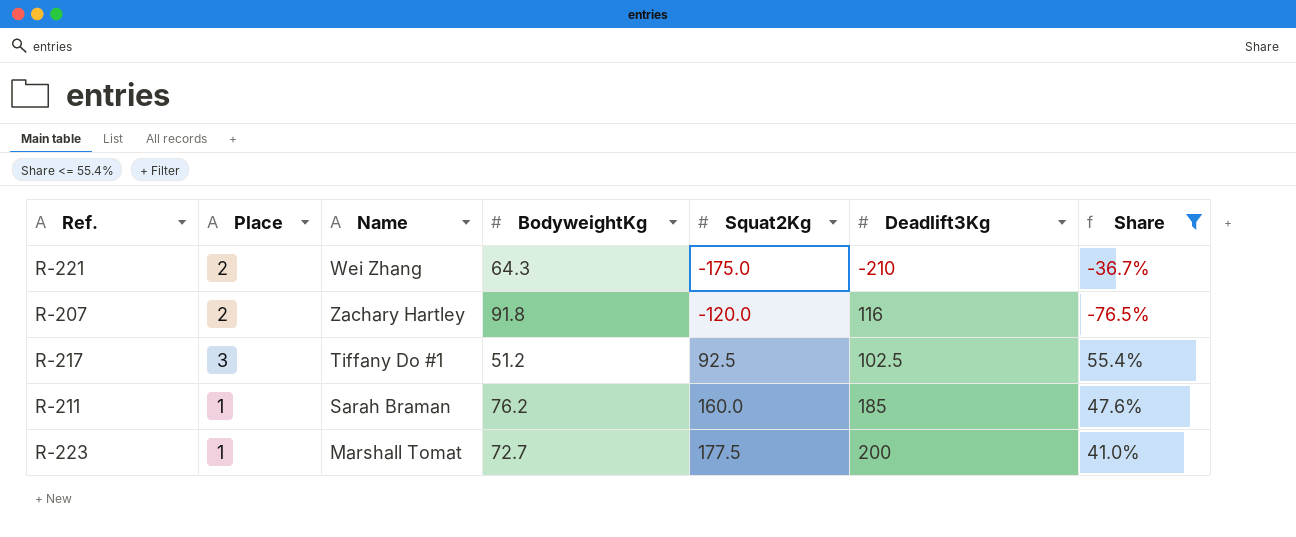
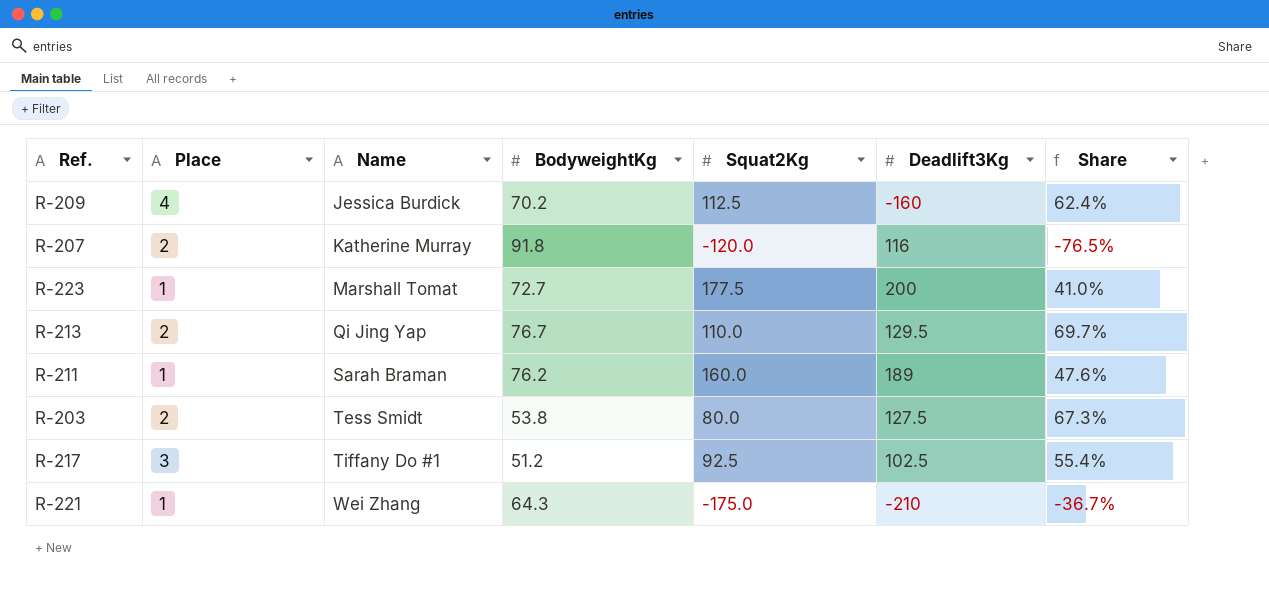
filter: Share <= 55.4% -> none
row order: Squat2Kg ascending -> Name ascending
R-207 | Name: Zachary Hartley -> Katherine Murray
R-211 | Deadlift3Kg: 185 -> 189
R-221 | Place: 2 -> 1

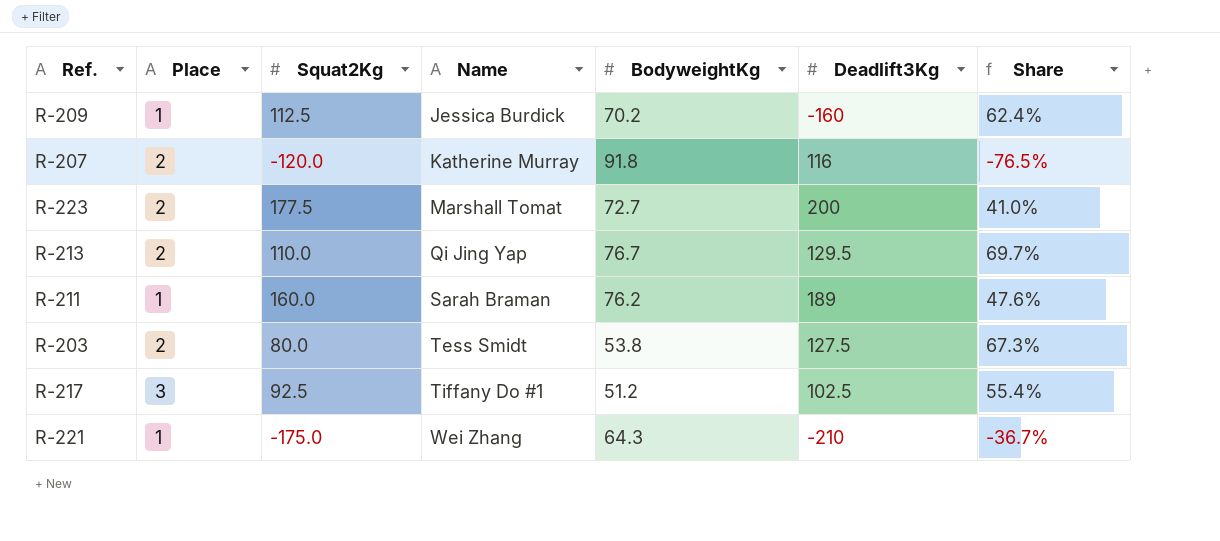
column Squat2Kg | position: 5 -> 3
R-209 | Place: 4 -> 1
R-223 | Place: 1 -> 2

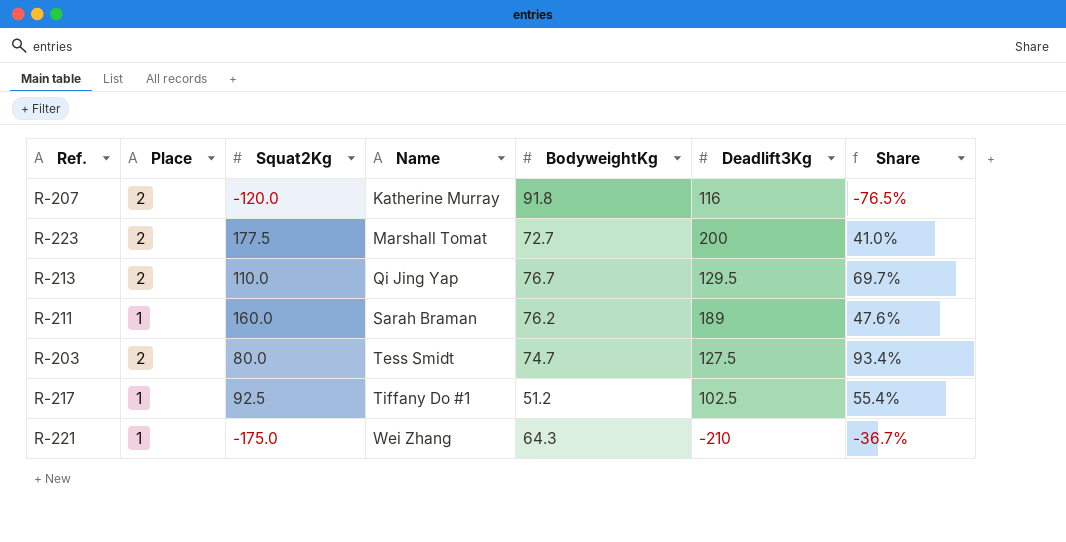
row R-209: 1 | 112.5 | Jessica Burdick | 70.2 | -160 | 62.4% -> none
R-203 | BodyweightKg: 53.8 -> 74.7
R-203 | Share: 67.3% -> 93.4%
R-217 | Place: 3 -> 1

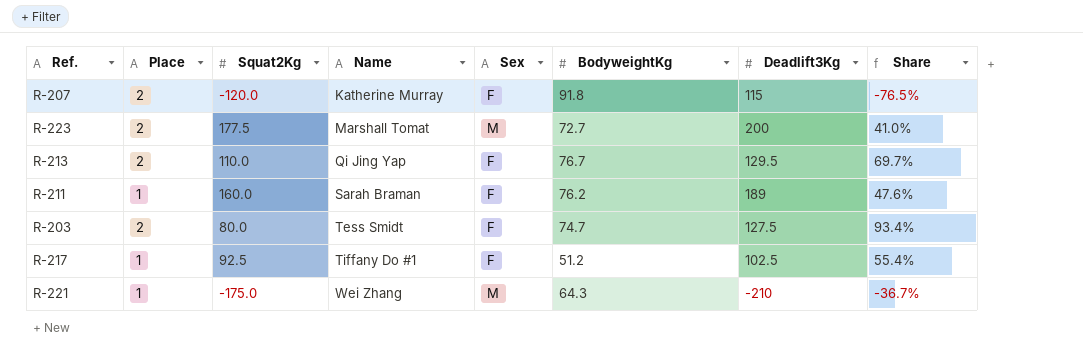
column Sex | position: none -> 5
R-207 | Deadlift3Kg: 116 -> 115

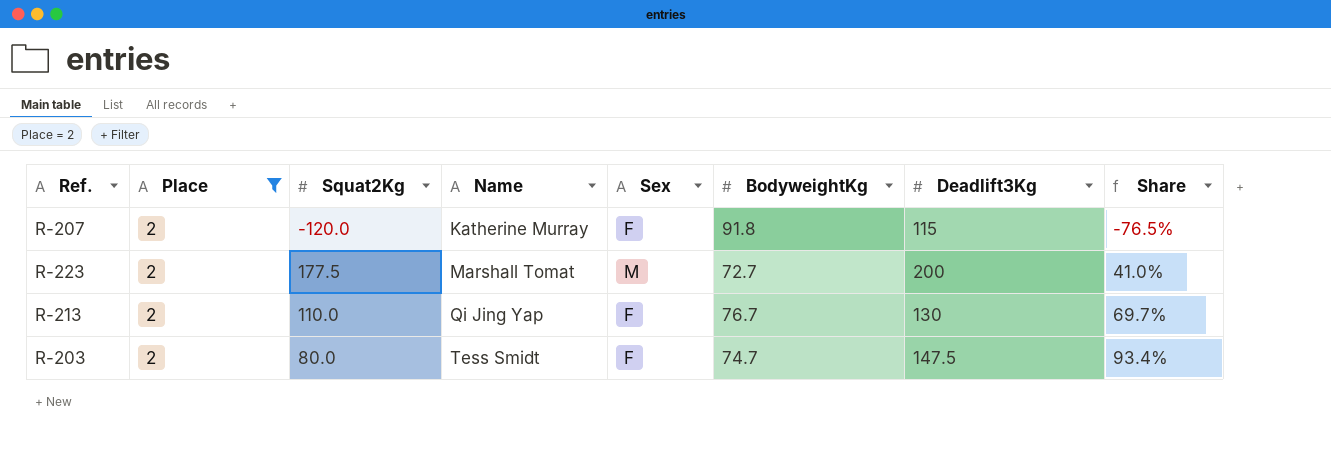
filter: none -> Place = 2
R-213 | Deadlift3Kg: 129.5 -> 130
R-203 | Deadlift3Kg: 127.5 -> 147.5

